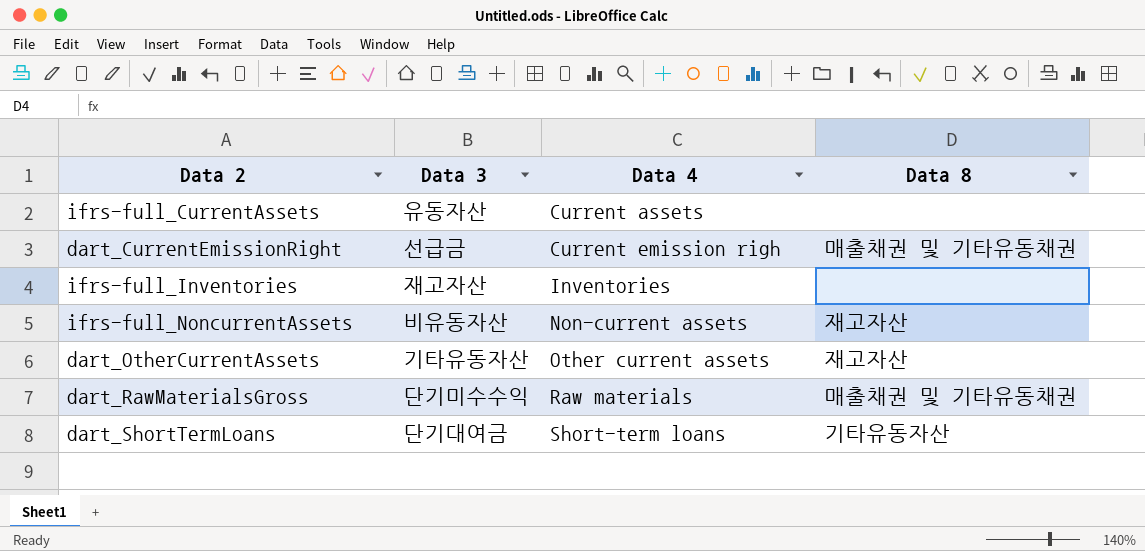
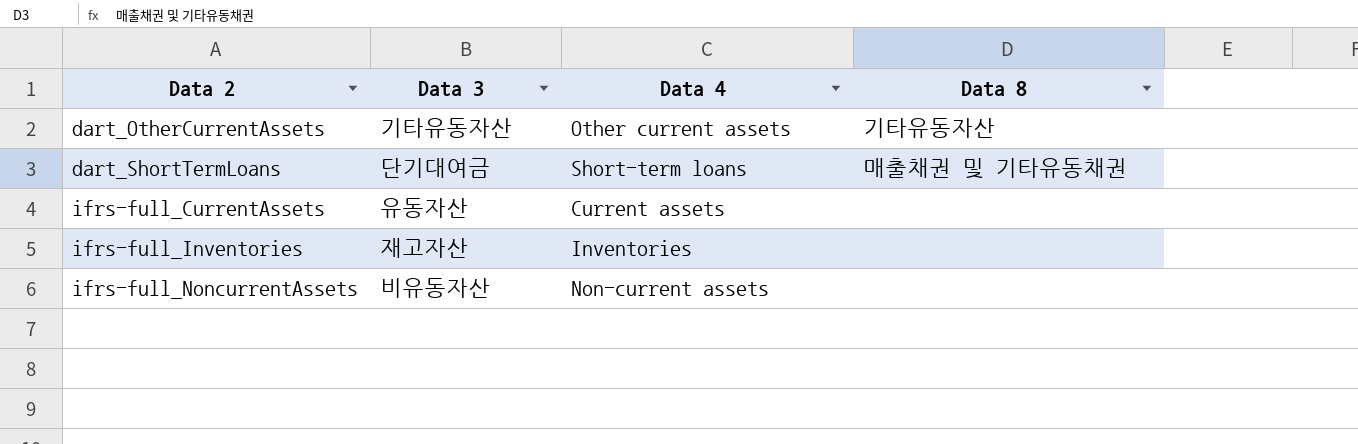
row order: Data 4 ascending -> Data 2 ascending
row dart_CurrentEmissionRight: 선급금 | Current emission righ | 매출채권 및 기타유동채권 -> none
row dart_RawMaterialsGross: 단기미수수익 | Raw materials | 매출채권 및 기타유동채권 -> none
dart_OtherCurrentAssets | Data 8: 재고자산 -> 기타유동자산
dart_ShortTermLoans | Data 8: 기타유동자산 -> 매출채권 및 기타유동채권
ifrs-full_NoncurrentAssets | Data 8: 재고자산 -> none

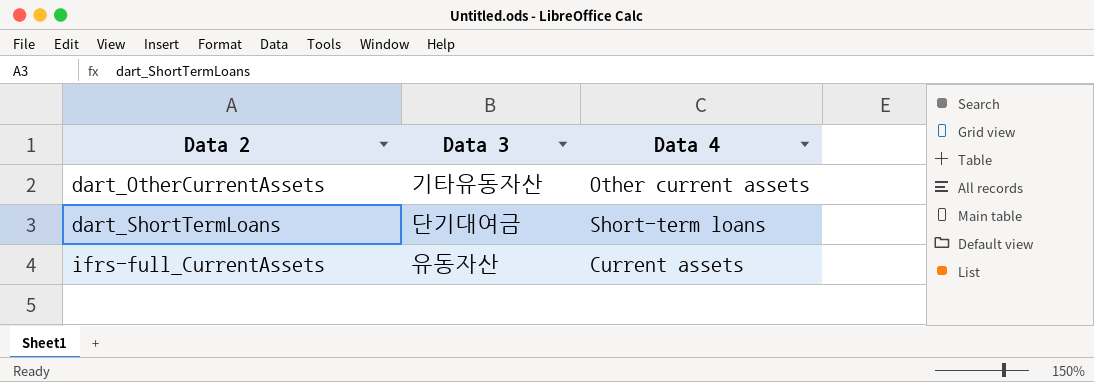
column Data 8 | position: 4 -> none
row ifrs-full_Inventories: 재고자산 | Inventories | none -> none
row ifrs-full_NoncurrentAssets: 비유동자산 | Non-current assets | none -> none

